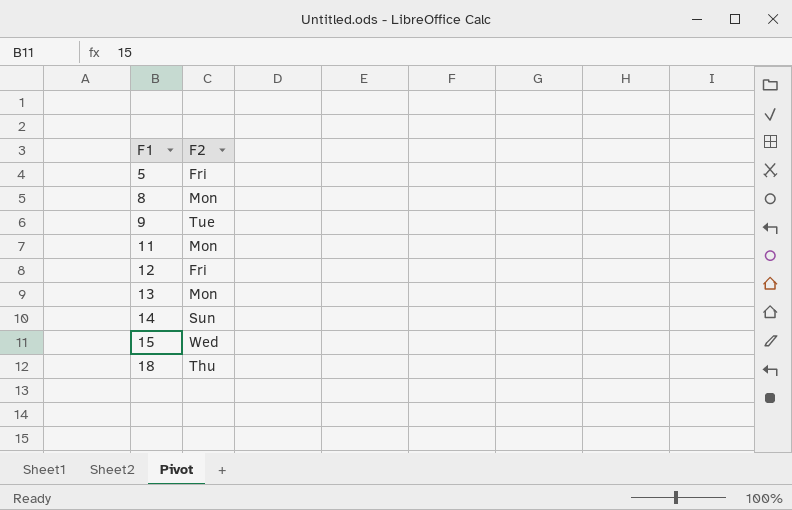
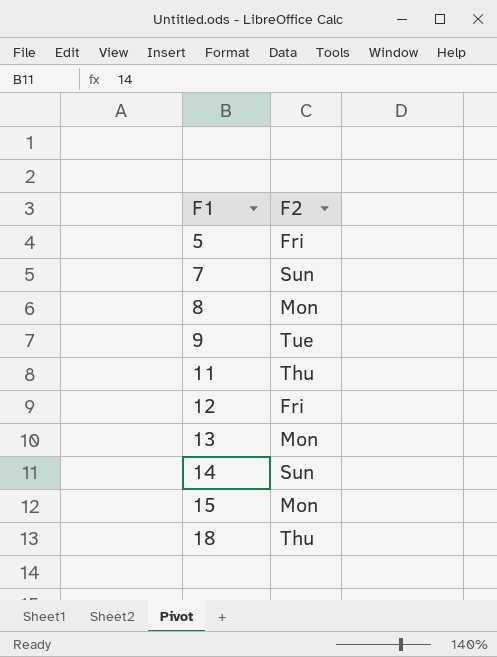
row 7: none -> Sun
11 | F2: Mon -> Thu
15 | F2: Wed -> Mon

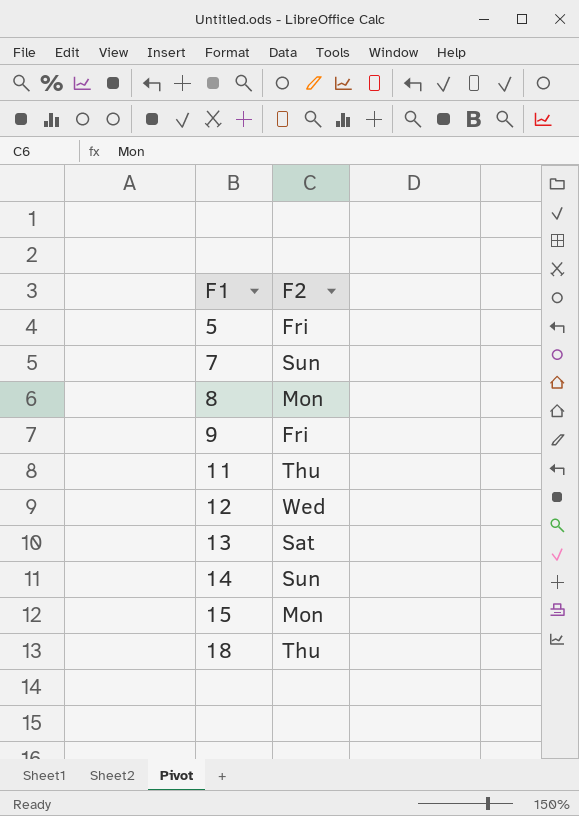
9 | F2: Tue -> Fri
12 | F2: Fri -> Wed
13 | F2: Mon -> Sat

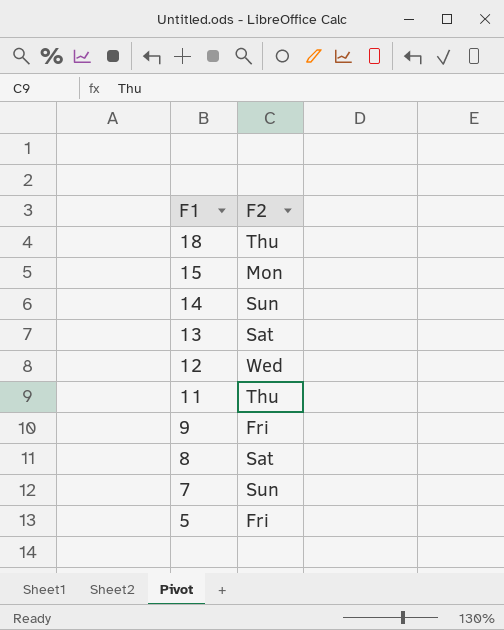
row order: F1 ascending -> F1 descending
8 | F2: Mon -> Sat

